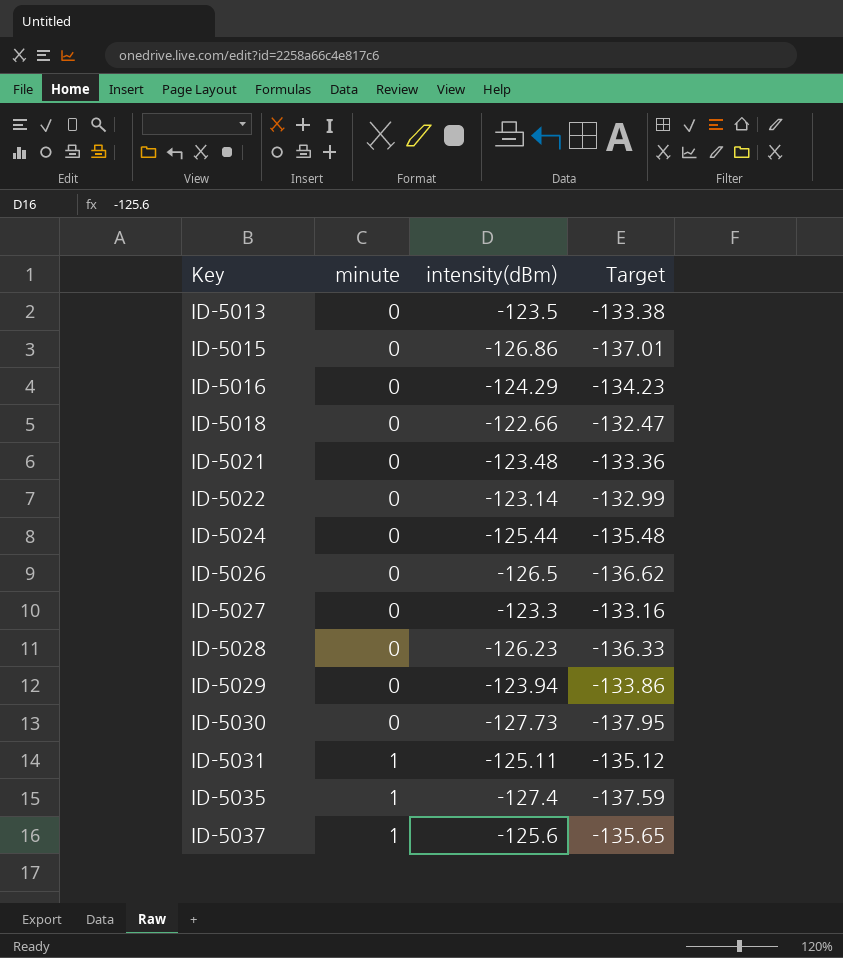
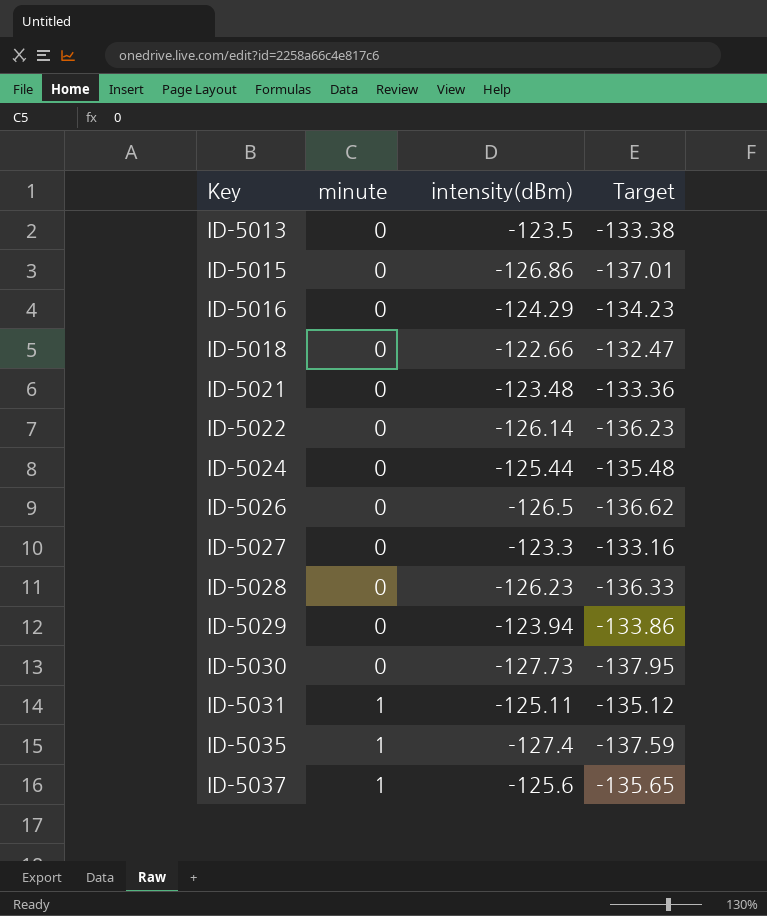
ID-5022 | intensity(dBm): -123.14 -> -126.14
ID-5022 | Target: -132.99 -> -136.23

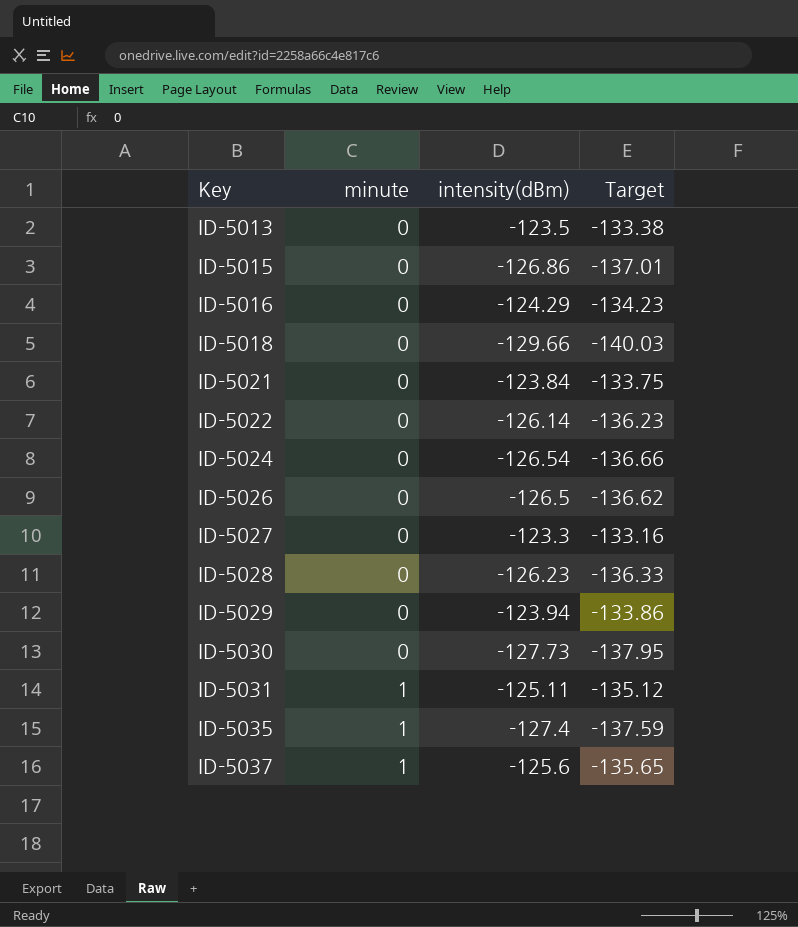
ID-5018 | intensity(dBm): -122.66 -> -129.66
ID-5018 | Target: -132.47 -> -140.03
ID-5021 | intensity(dBm): -123.48 -> -123.84
ID-5021 | Target: -133.36 -> -133.75
ID-5024 | intensity(dBm): -125.44 -> -126.54
ID-5024 | Target: -135.48 -> -136.66

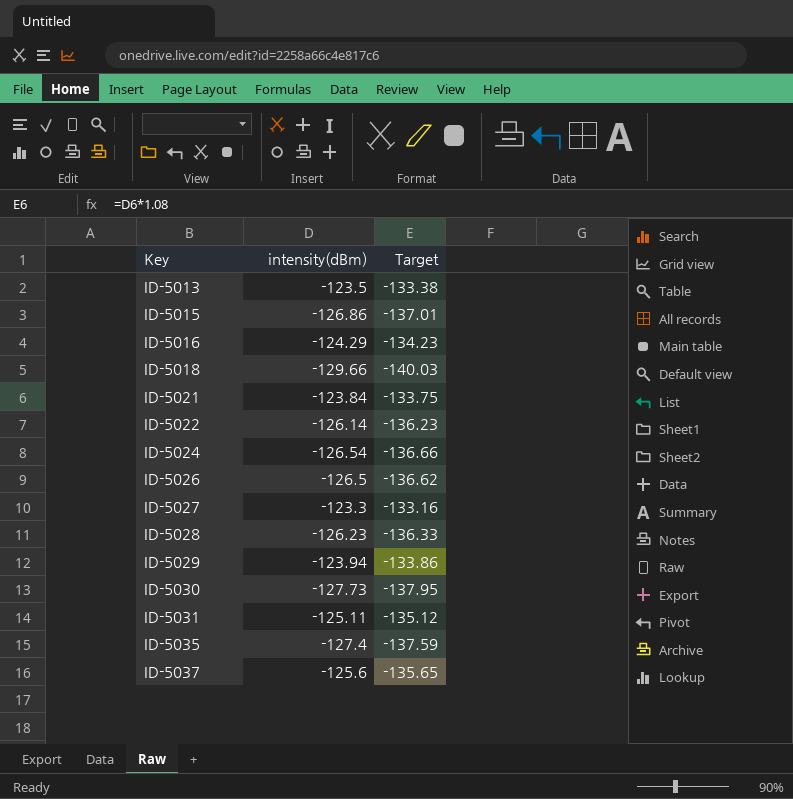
column minute | position: 2 -> none

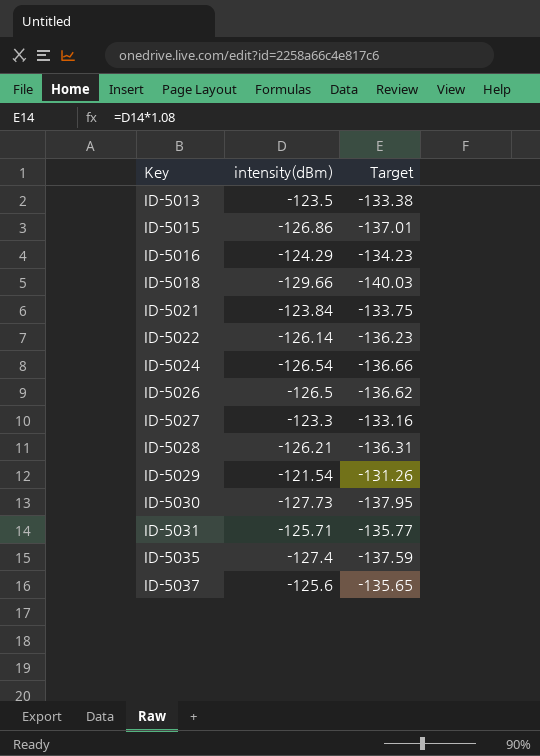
ID-5028 | intensity(dBm): -126.23 -> -126.21
ID-5028 | Target: -136.33 -> -136.31
ID-5029 | intensity(dBm): -123.94 -> -121.54
ID-5029 | Target: -133.86 -> -131.26
ID-5031 | intensity(dBm): -125.11 -> -125.71
ID-5031 | Target: -135.12 -> -135.77

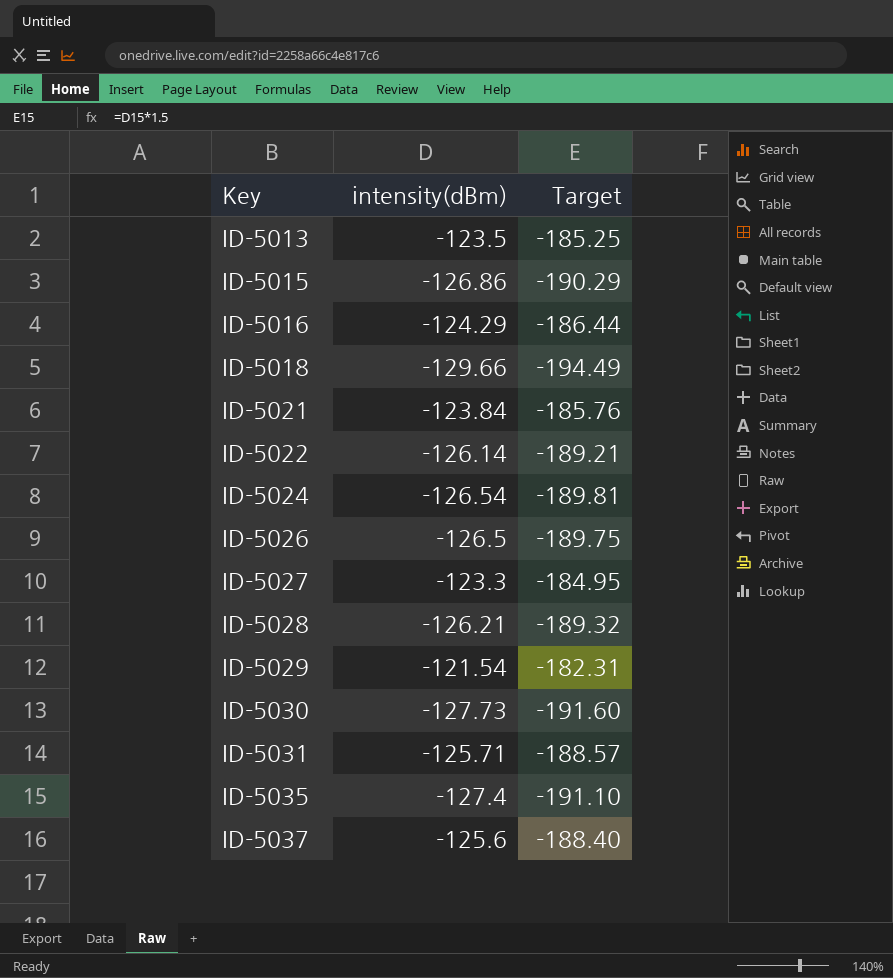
column Target | formula: [intensity(dBm)] * 1.08 -> [intensity(dBm)] * 1.5

